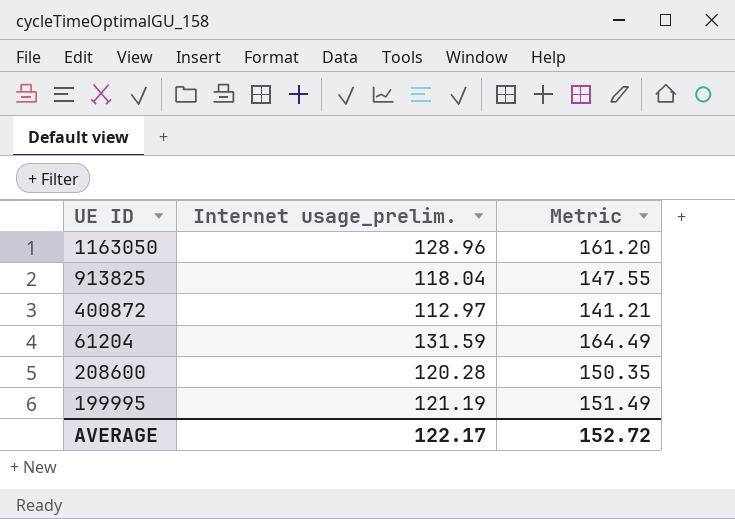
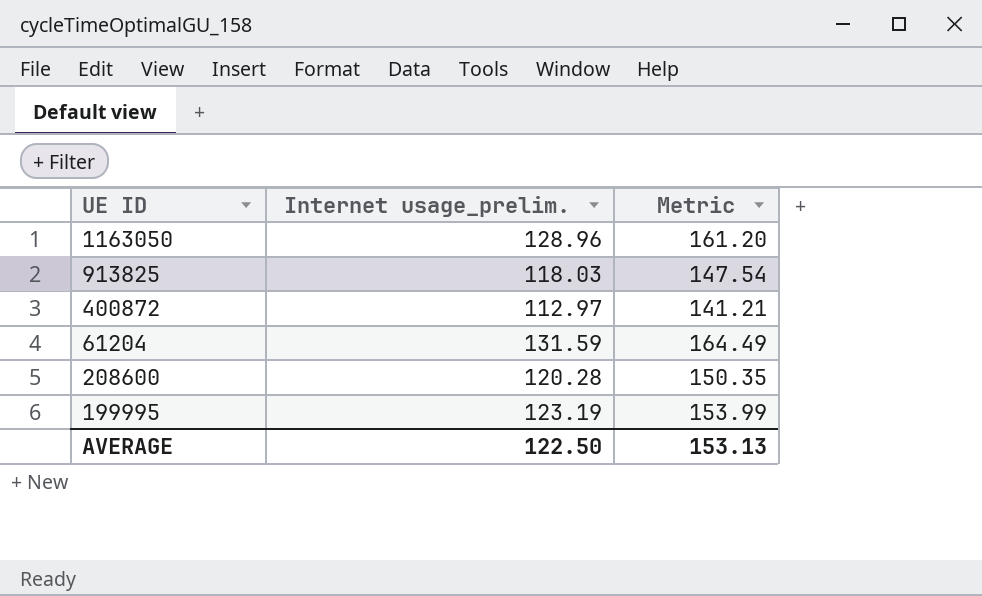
913825 | Internet usage_prelim.: 118.04 -> 118.03
913825 | Metric: 147.55 -> 147.54
199995 | Internet usage_prelim.: 121.19 -> 123.19
199995 | Metric: 151.49 -> 153.99
AVERAGE | Internet usage_prelim.: 122.17 -> 122.50
AVERAGE | Metric: 152.72 -> 153.13

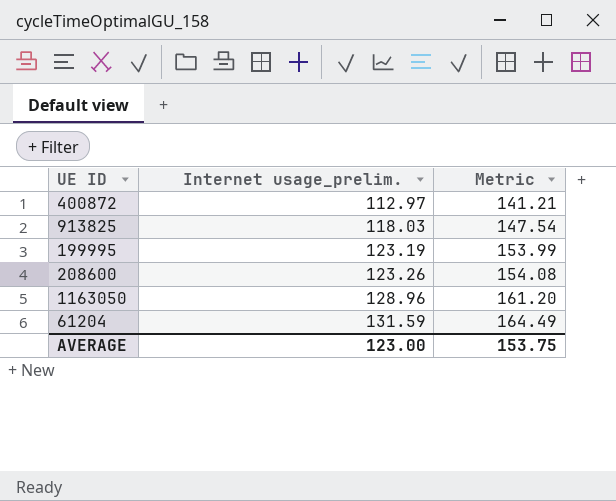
row order: none -> Internet usage_prelim. ascending
208600 | Internet usage_prelim.: 120.28 -> 123.26
208600 | Metric: 150.35 -> 154.08
AVERAGE | Internet usage_prelim.: 122.50 -> 123.00
AVERAGE | Metric: 153.13 -> 153.75

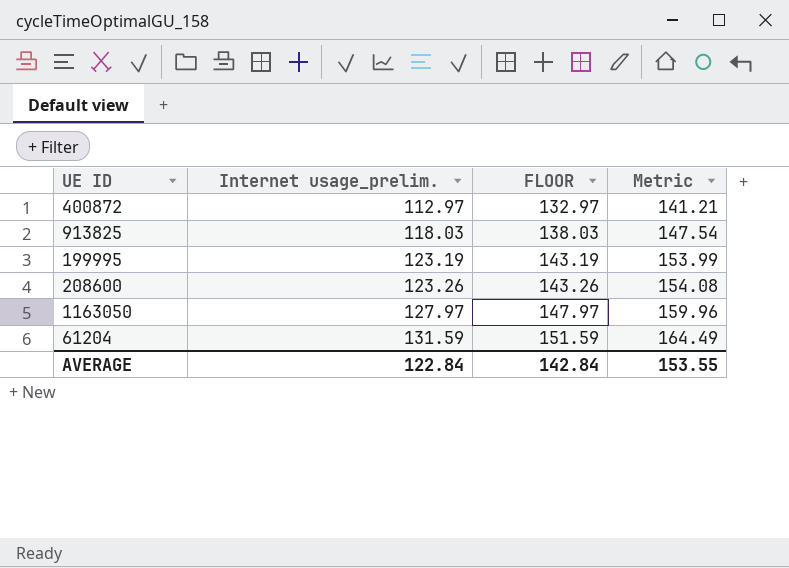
column FLOOR | formula: none -> [Internet usage_prelim.] + 20
1163050 | Internet usage_prelim.: 128.96 -> 127.97
1163050 | Metric: 161.20 -> 159.96
AVERAGE | Internet usage_prelim.: 123.00 -> 122.84
AVERAGE | Metric: 153.75 -> 153.55

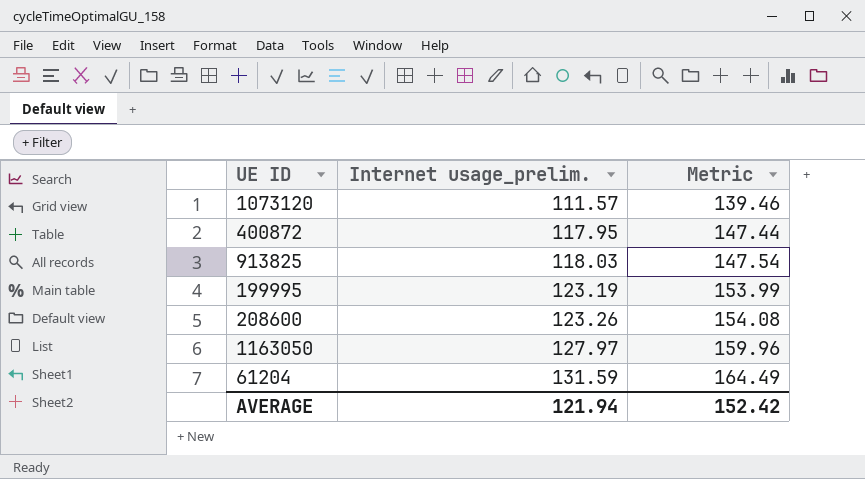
column FLOOR | formula: [Internet usage_prelim.] + 20 -> none
row 1073120: none -> 111.57 | 139.46
400872 | Internet usage_prelim.: 112.97 -> 117.95
400872 | Metric: 141.21 -> 147.44
AVERAGE | Internet usage_prelim.: 122.84 -> 121.94
AVERAGE | Metric: 153.55 -> 152.42

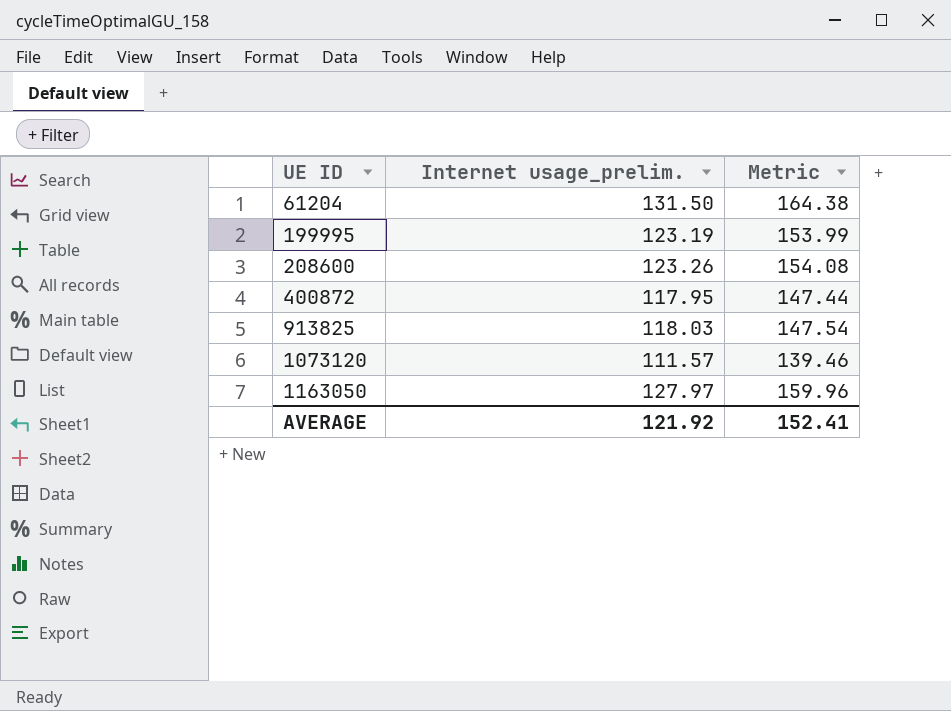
row order: Internet usage_prelim. ascending -> UE ID ascending
61204 | Internet usage_prelim.: 131.59 -> 131.50
61204 | Metric: 164.49 -> 164.38
AVERAGE | Internet usage_prelim.: 121.94 -> 121.92
AVERAGE | Metric: 152.42 -> 152.41

